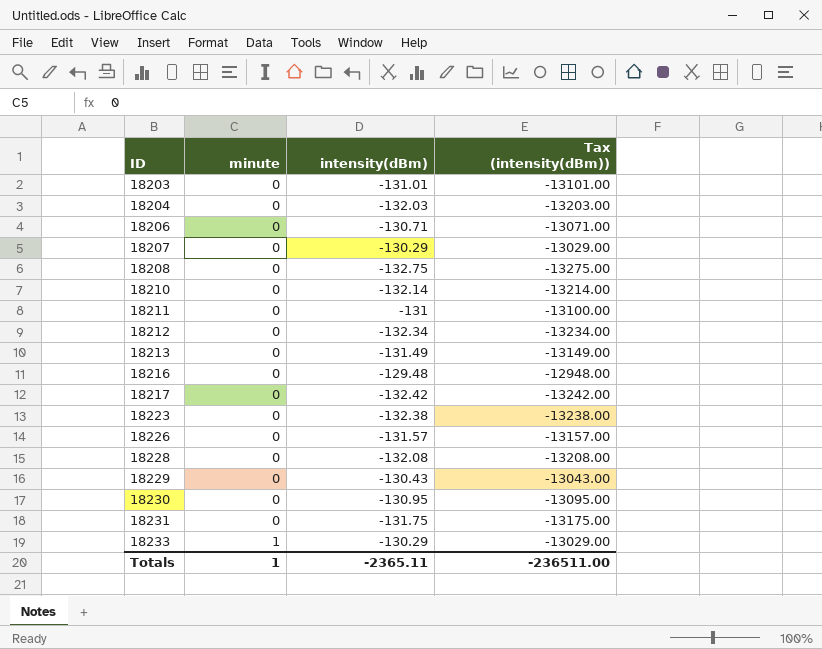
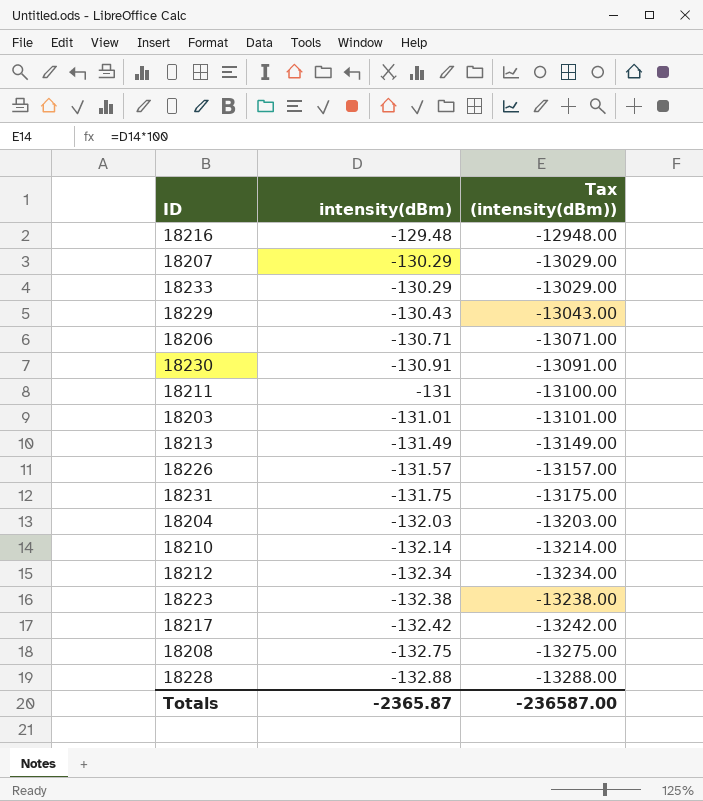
row order: ID ascending -> intensity(dBm) descending
column minute | position: 2 -> none
18230 | intensity(dBm): -130.95 -> -130.91
18230 | Tax (intensity(dBm)): -13095.00 -> -13091.00
18228 | intensity(dBm): -132.08 -> -132.88
18228 | Tax (intensity(dBm)): -13208.00 -> -13288.00
Totals | intensity(dBm): -2365.11 -> -2365.87
Totals | Tax (intensity(dBm)): -236511.00 -> -236587.00

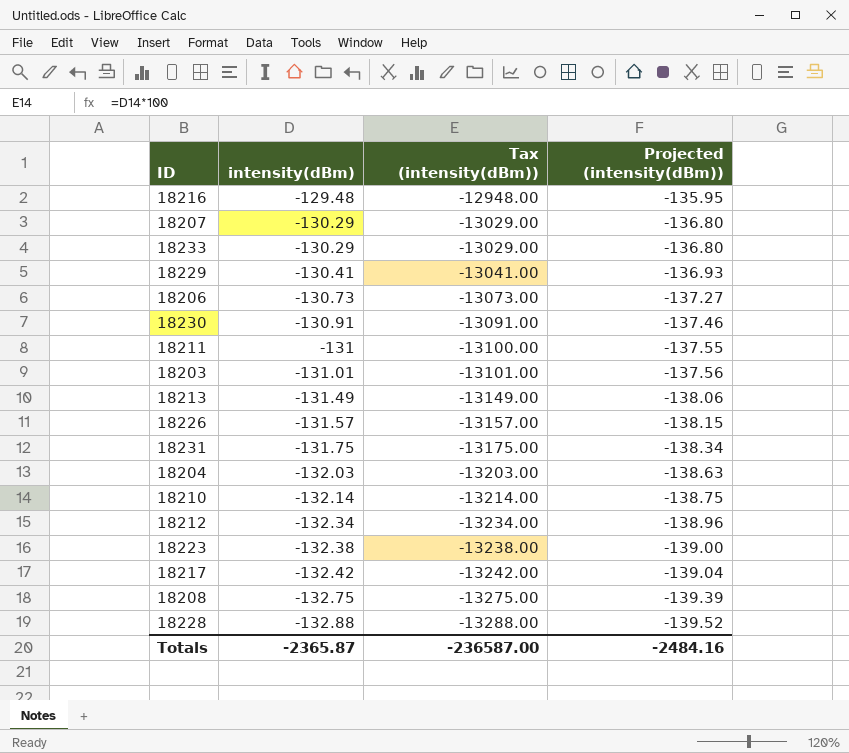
column Projected (intensity(dBm)) | formula: none -> [intensity(dBm)] * 1.05
18229 | intensity(dBm): -130.43 -> -130.41
18229 | Tax (intensity(dBm)): -13043.00 -> -13041.00
18206 | intensity(dBm): -130.71 -> -130.73
18206 | Tax (intensity(dBm)): -13071.00 -> -13073.00

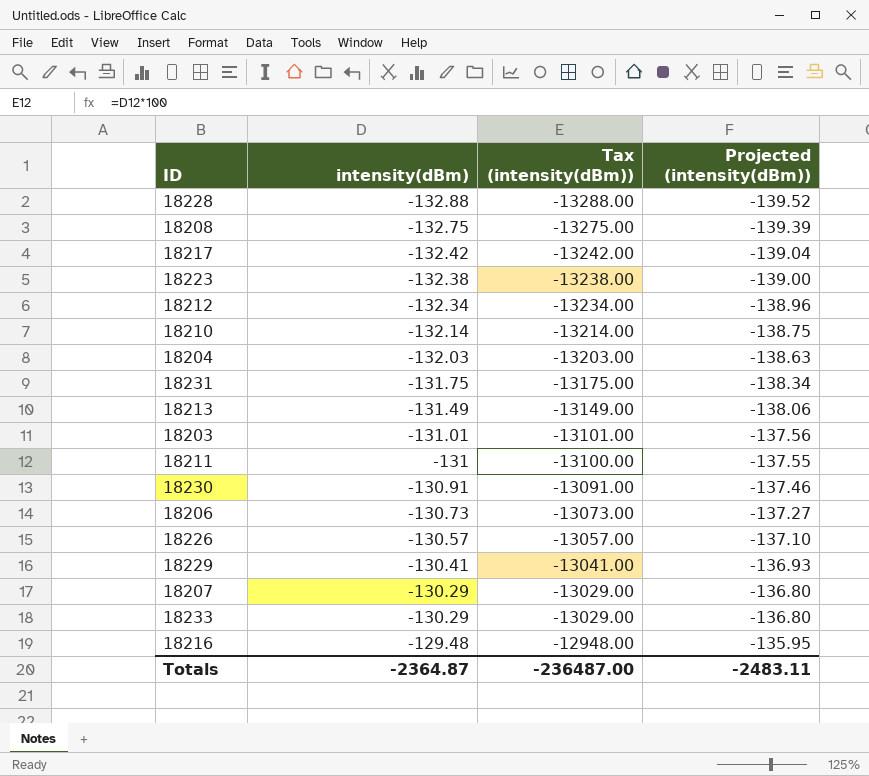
row order: intensity(dBm) descending -> intensity(dBm) ascending
18226 | intensity(dBm): -131.57 -> -130.57
18226 | Tax (intensity(dBm)): -13157.00 -> -13057.00
18226 | Projected (intensity(dBm)): -138.15 -> -137.10
Totals | intensity(dBm): -2365.87 -> -2364.87
Totals | Tax (intensity(dBm)): -236587.00 -> -236487.00
Totals | Projected (intensity(dBm)): -2484.16 -> -2483.11

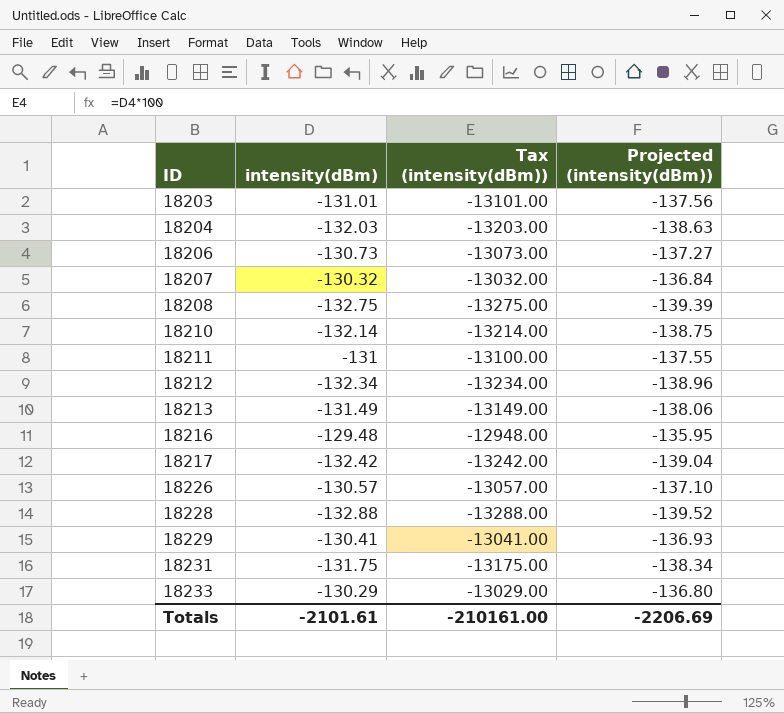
row order: intensity(dBm) ascending -> ID ascending
row 18223: -132.38 | -13238.00 | -139.00 -> none
row 18230: -130.91 | -13091.00 | -137.46 -> none
18207 | intensity(dBm): -130.29 -> -130.32
18207 | Tax (intensity(dBm)): -13029.00 -> -13032.00
18207 | Projected (intensity(dBm)): -136.80 -> -136.84
Totals | intensity(dBm): -2364.87 -> -2101.61
Totals | Tax (intensity(dBm)): -236487.00 -> -210161.00
Totals | Projected (intensity(dBm)): -2483.11 -> -2206.69

